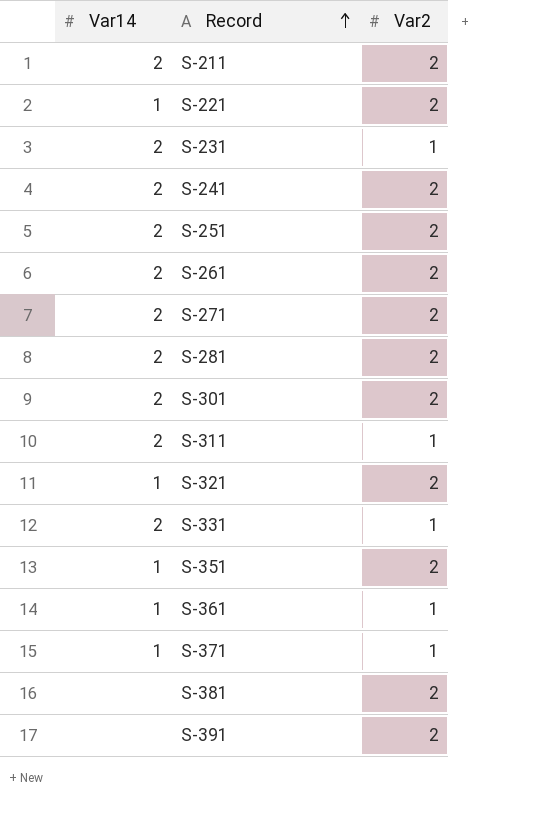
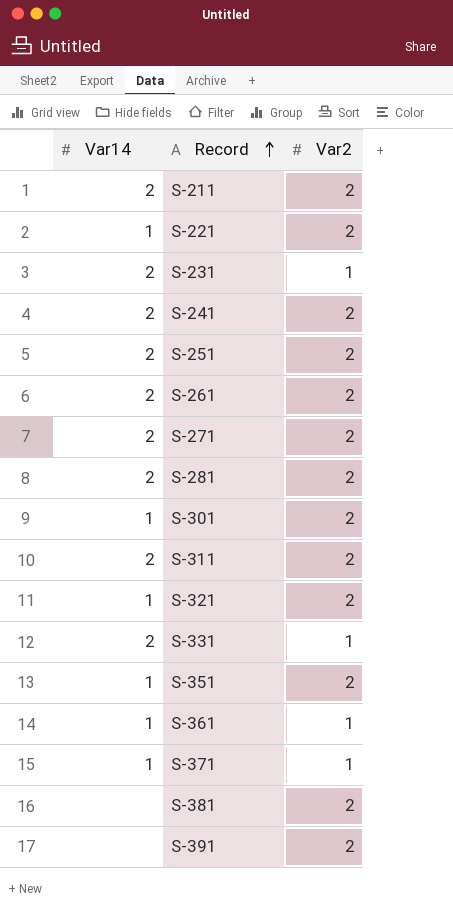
S-301 | Var14: 2 -> 1
S-311 | Var2: 1 -> 2

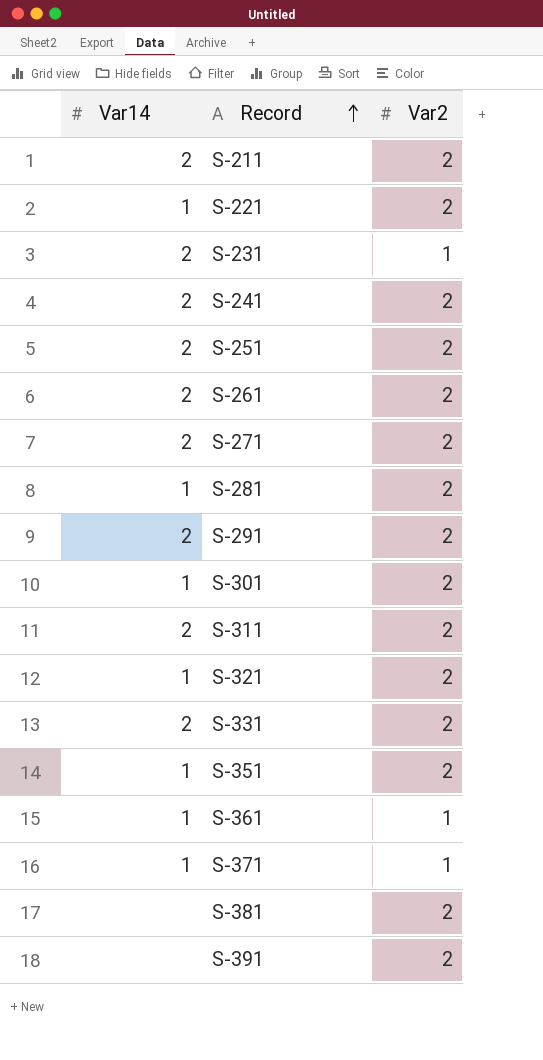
S-281 | Var14: 2 -> 1
row S-291: none -> 2 | 2
S-331 | Var2: 1 -> 2

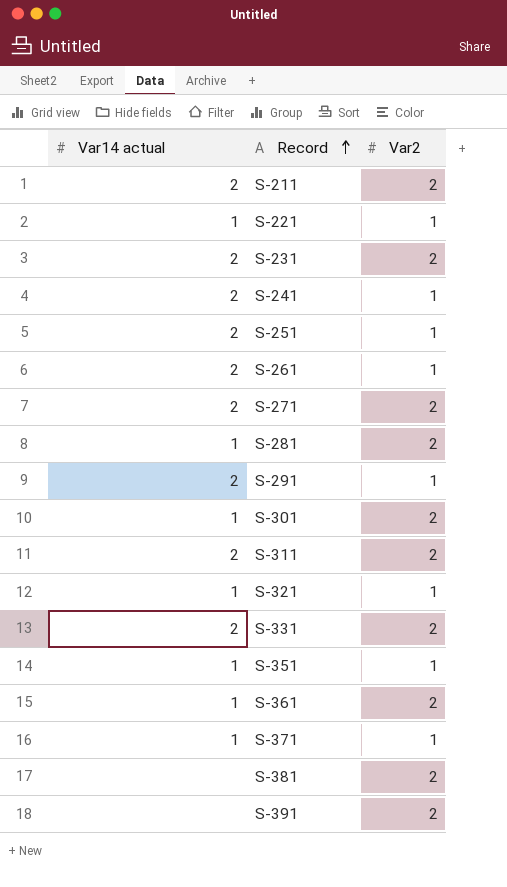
column name: Var14 -> Var14 actual
S-221 | Var2: 2 -> 1
S-231 | Var2: 1 -> 2
S-241 | Var2: 2 -> 1
S-251 | Var2: 2 -> 1
S-261 | Var2: 2 -> 1
S-291 | Var2: 2 -> 1
S-321 | Var2: 2 -> 1
S-351 | Var2: 2 -> 1
S-361 | Var2: 1 -> 2

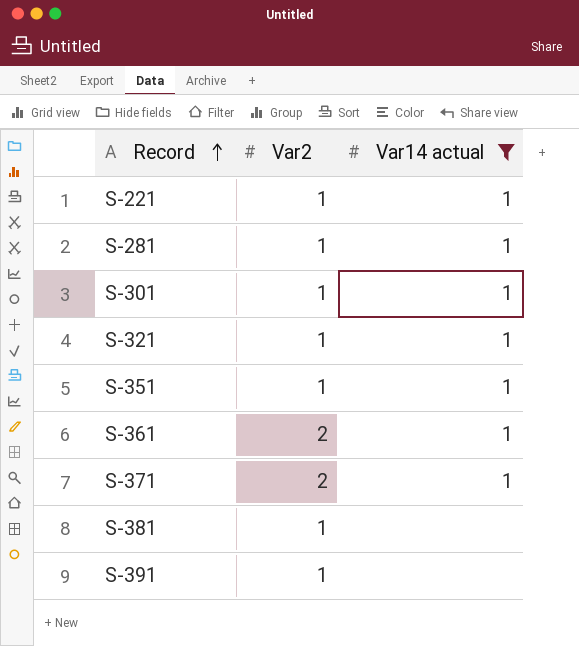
filter: none -> Var14 actual != 2
column Var14 actual | position: 1 -> 3
S-281 | Var2: 2 -> 1
S-301 | Var2: 2 -> 1
S-371 | Var2: 1 -> 2
S-381 | Var2: 2 -> 1
S-391 | Var2: 2 -> 1

